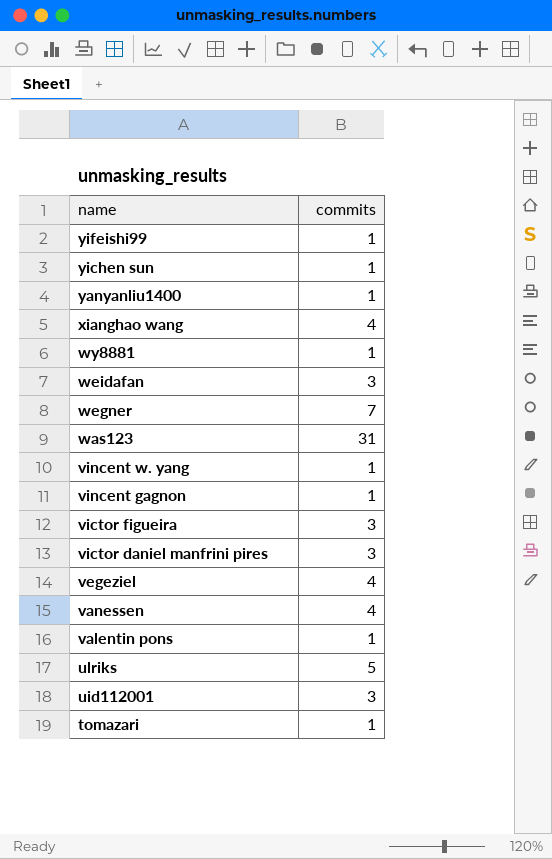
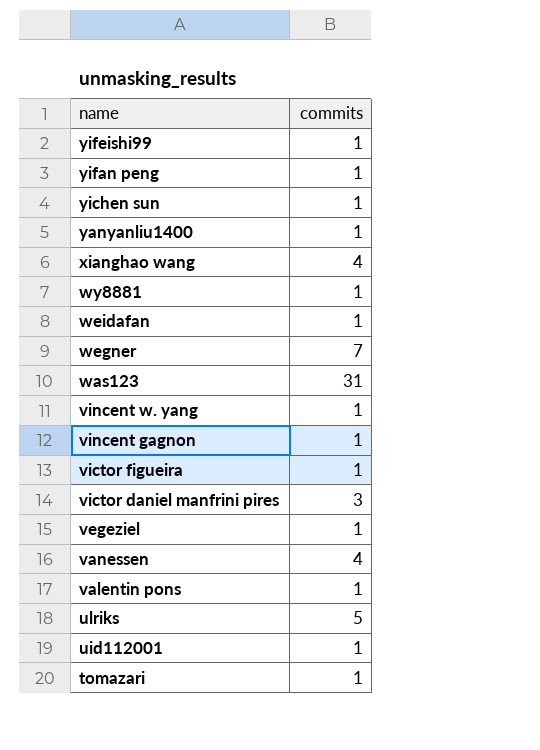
row yifan peng: none -> 1
weidafan | commits: 3 -> 1
victor figueira | commits: 3 -> 1
vegeziel | commits: 4 -> 1
uid112001 | commits: 3 -> 1

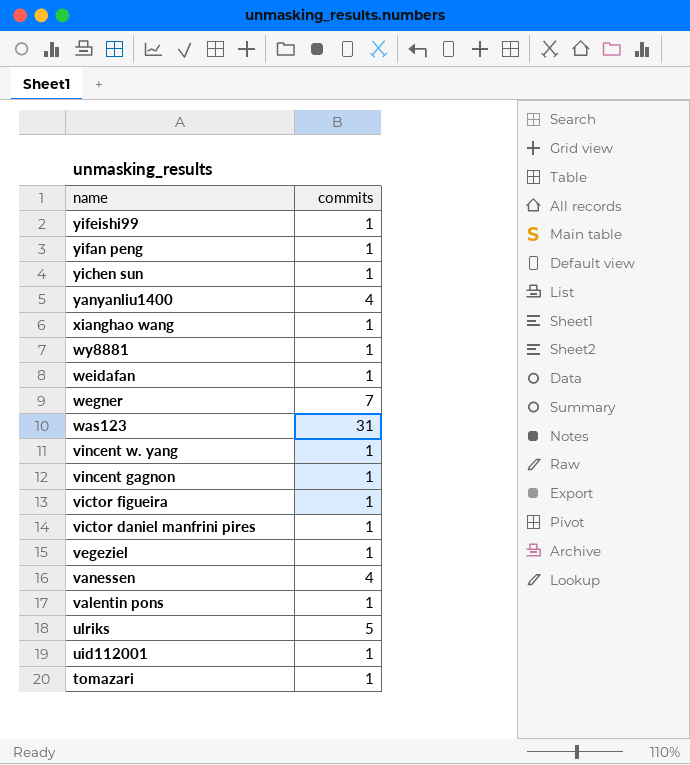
yanyanliu1400 | commits: 1 -> 4
xianghao wang | commits: 4 -> 1
victor daniel manfrini pires | commits: 3 -> 1

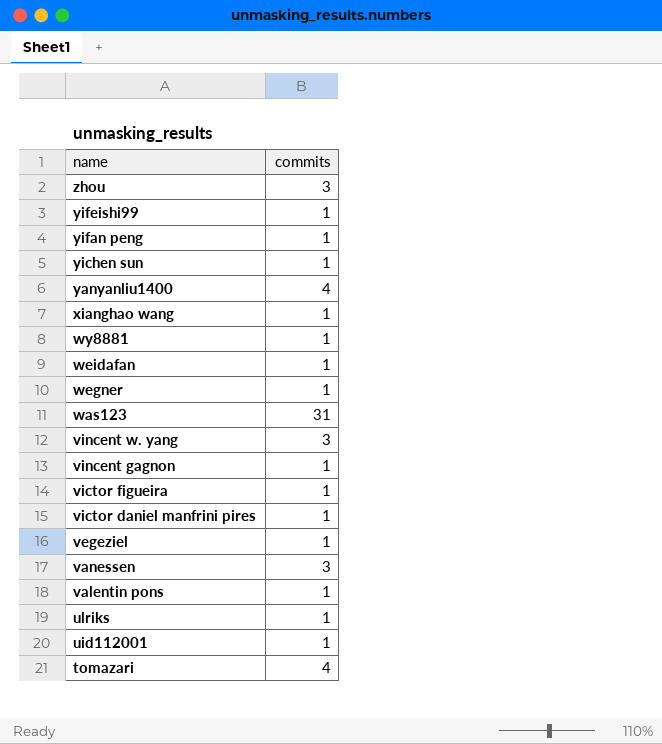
row zhou: none -> 3
wegner | commits: 7 -> 1
vincent w. yang | commits: 1 -> 3
vanessen | commits: 4 -> 3
ulriks | commits: 5 -> 1
tomazari | commits: 1 -> 4

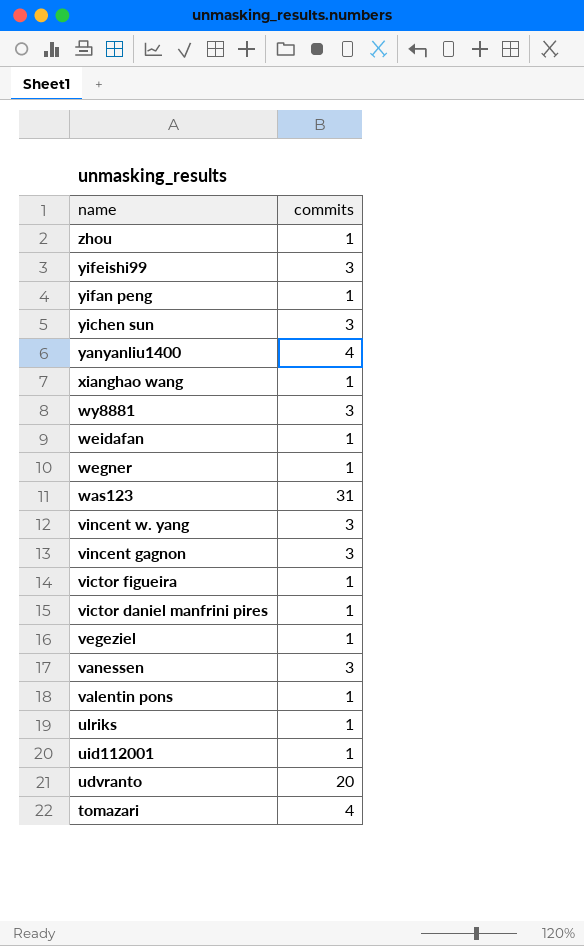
zhou | commits: 3 -> 1
yifeishi99 | commits: 1 -> 3
yichen sun | commits: 1 -> 3
wy8881 | commits: 1 -> 3
vincent gagnon | commits: 1 -> 3
row udvranto: none -> 20

